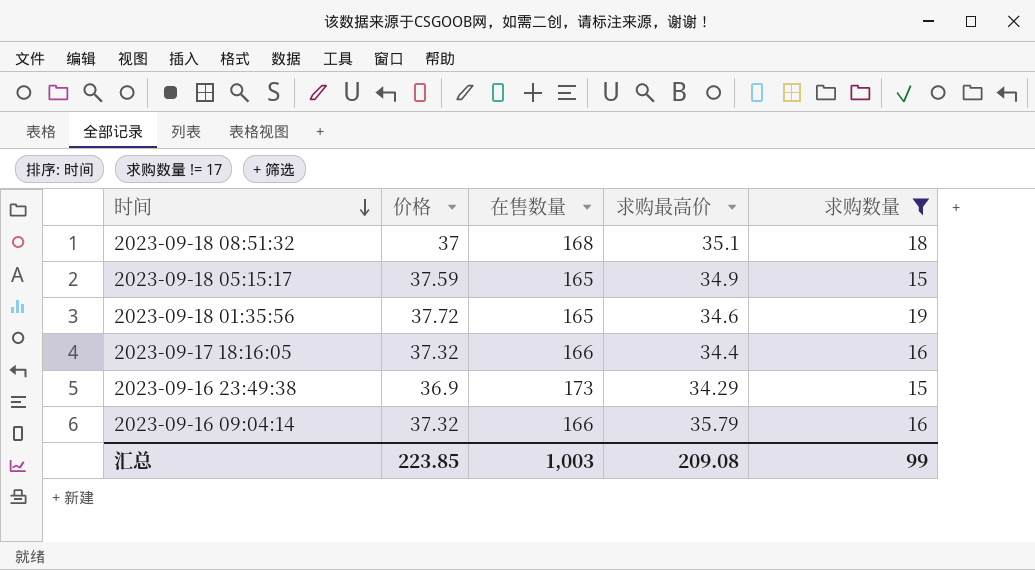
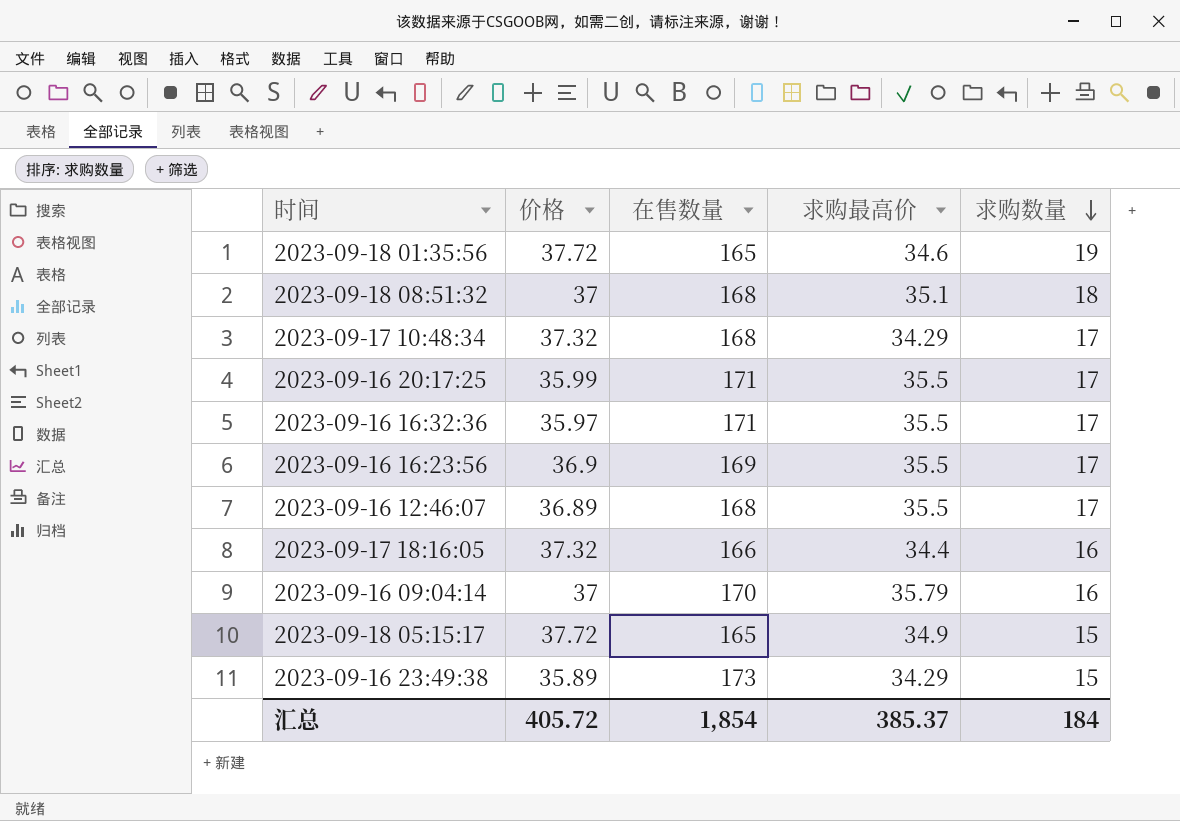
filter: 求购数量 != 17 -> none
row order: 时间 descending -> 求购数量 descending
2023-09-16 09:04:14 | 价格: 37.32 -> 37
2023-09-16 09:04:14 | 在售数量: 166 -> 170
2023-09-18 05:15:17 | 价格: 37.59 -> 37.72
2023-09-16 23:49:38 | 价格: 36.9 -> 35.89
汇总 | 价格: 223.85 -> 405.72
汇总 | 在售数量: 1,003 -> 1,854
汇总 | 求购最高价: 209.08 -> 385.37
汇总 | 求购数量: 99 -> 184

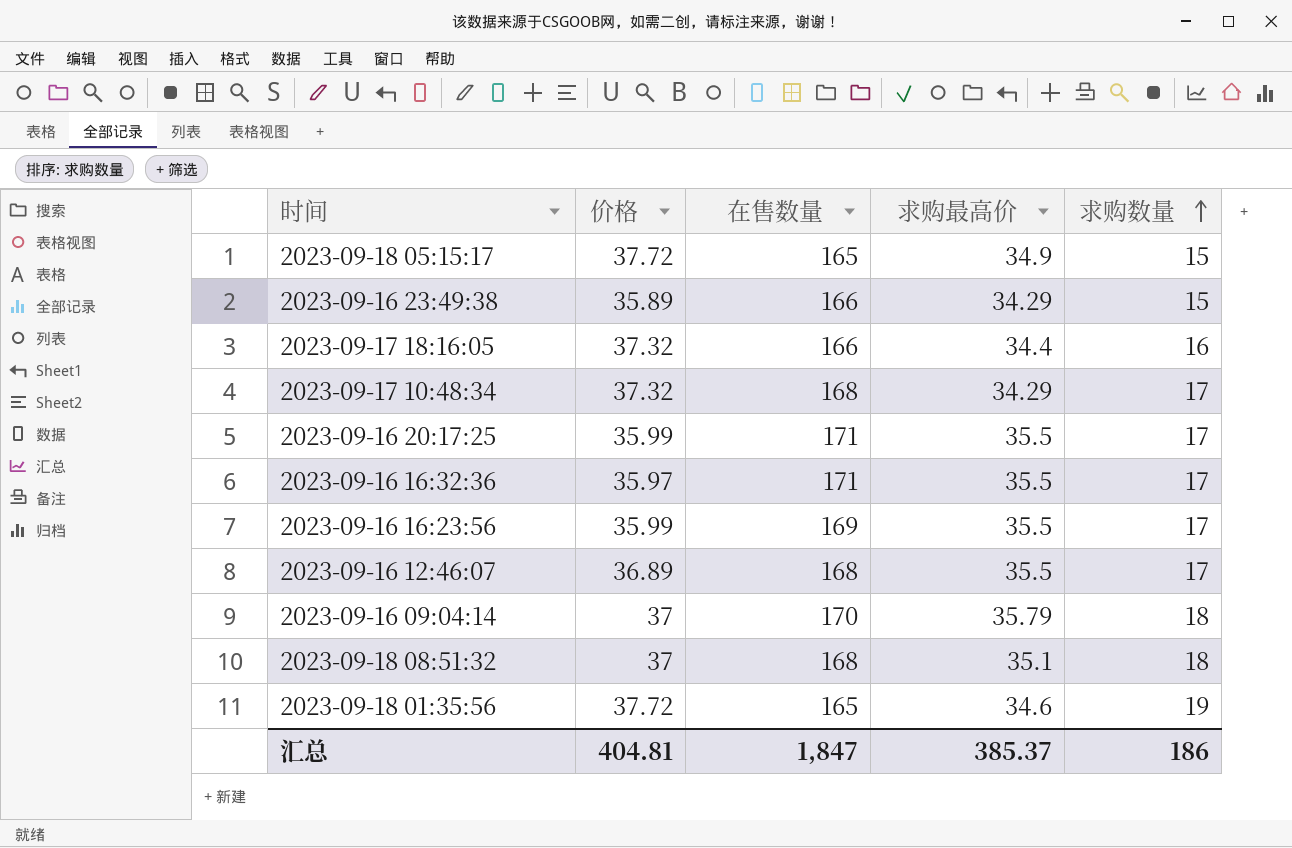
row order: 求购数量 descending -> 求购数量 ascending
2023-09-16 23:49:38 | 在售数量: 173 -> 166
2023-09-16 16:23:56 | 价格: 36.9 -> 35.99
2023-09-16 09:04:14 | 求购数量: 16 -> 18
汇总 | 价格: 405.72 -> 404.81
汇总 | 在售数量: 1,854 -> 1,847
汇总 | 求购数量: 184 -> 186

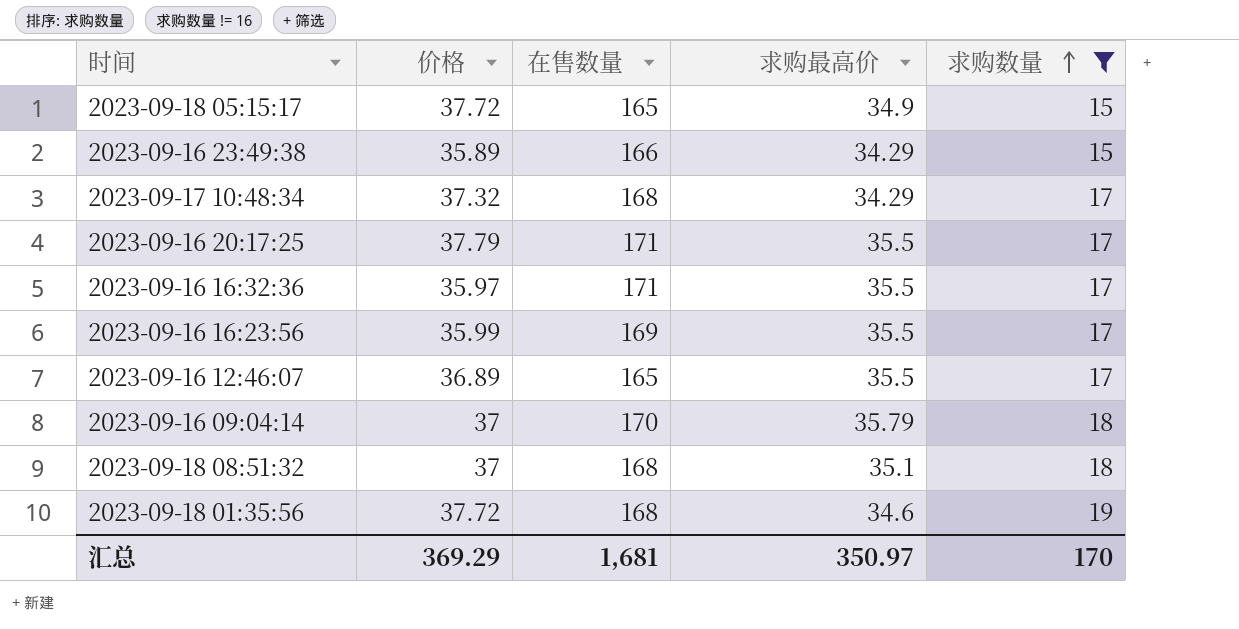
filter: none -> 求购数量 != 16
2023-09-16 20:17:25 | 价格: 35.99 -> 37.79
2023-09-16 12:46:07 | 在售数量: 168 -> 165
2023-09-18 01:35:56 | 在售数量: 165 -> 168
汇总 | 价格: 404.81 -> 369.29
汇总 | 在售数量: 1,847 -> 1,681
汇总 | 求购最高价: 385.37 -> 350.97
汇总 | 求购数量: 186 -> 170

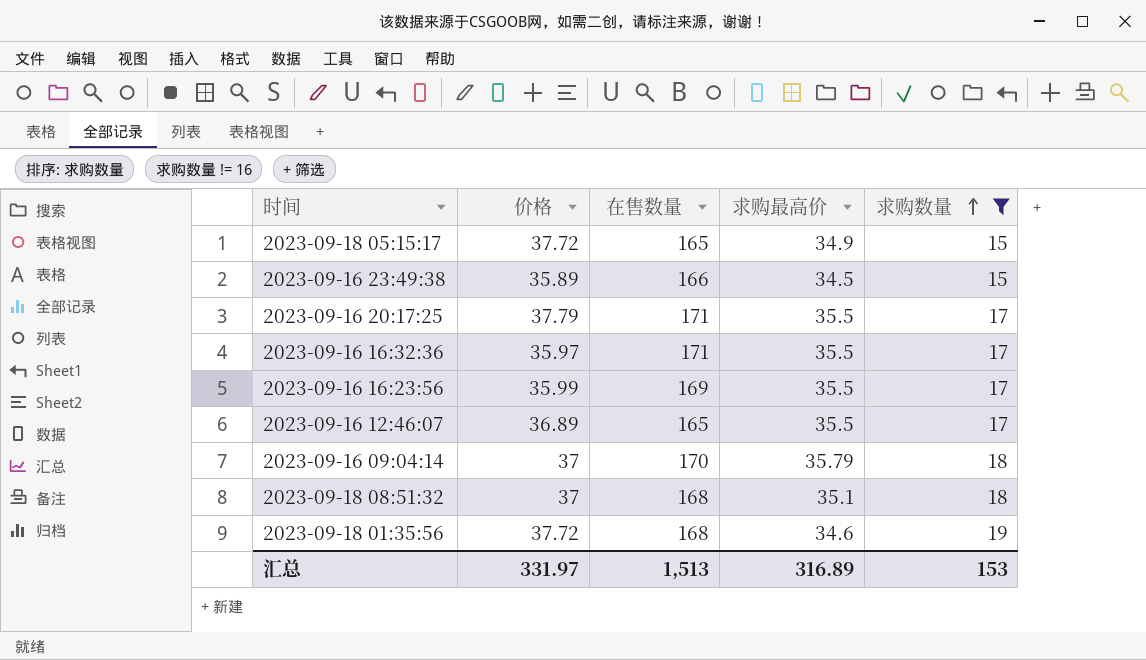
row 2023-09-17 10:48:34: 37.32 | 168 | 34.29 | 17 -> none
2023-09-16 23:49:38 | 求购最高价: 34.29 -> 34.5
汇总 | 价格: 369.29 -> 331.97
汇总 | 在售数量: 1,681 -> 1,513
汇总 | 求购最高价: 350.97 -> 316.89
汇总 | 求购数量: 170 -> 153

